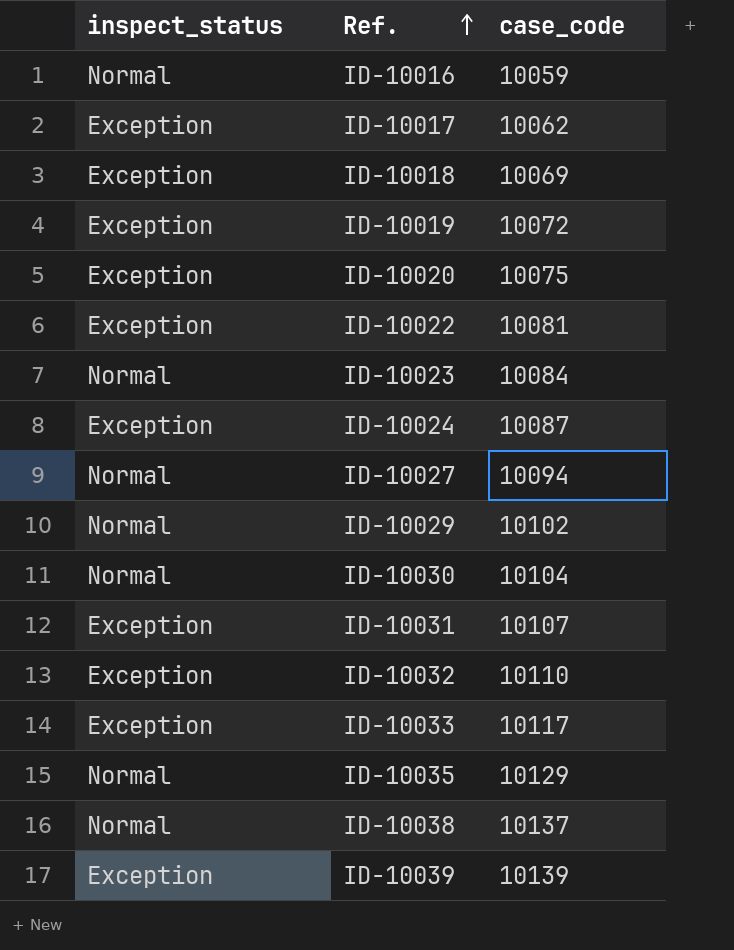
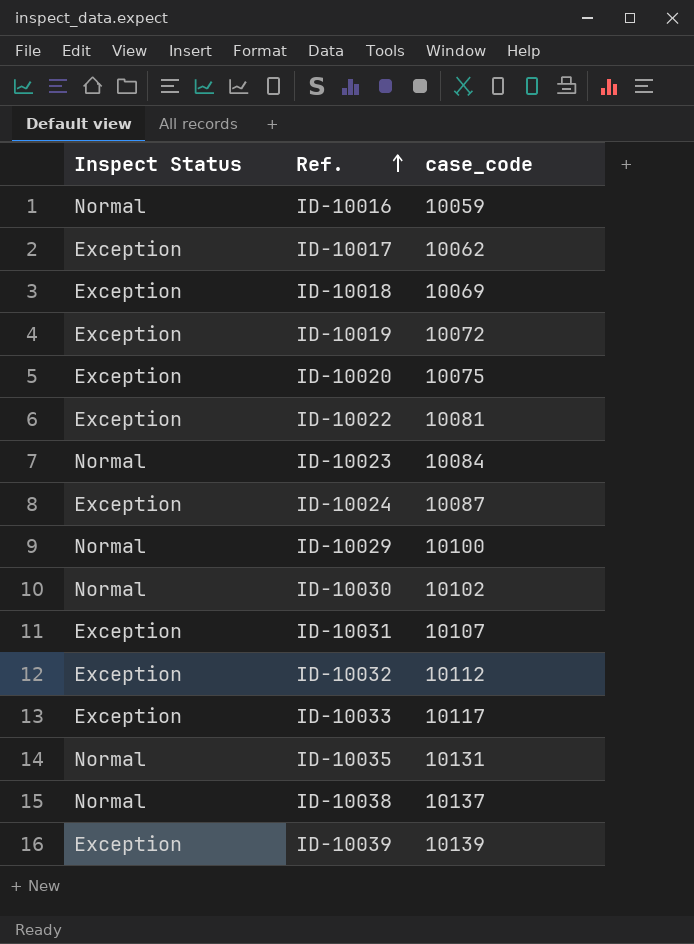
column name: inspect_status -> Inspect Status
row ID-10027: Normal | 10094 -> none
ID-10029 | case_code: 10102 -> 10100
ID-10030 | case_code: 10104 -> 10102
ID-10032 | case_code: 10110 -> 10112
ID-10035 | case_code: 10129 -> 10131

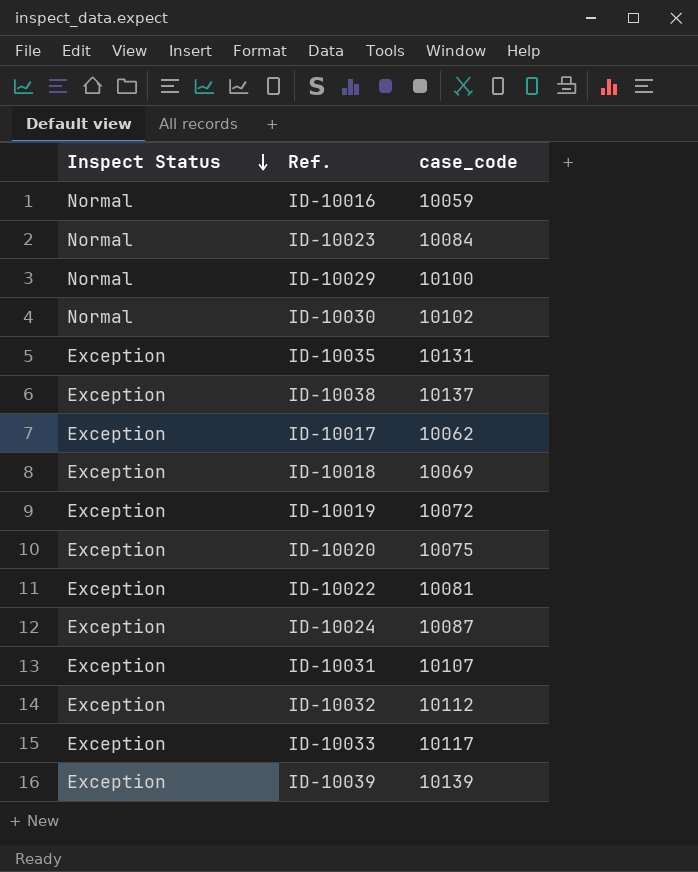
row order: Ref. ascending -> Inspect Status descending
ID-10035 | Inspect Status: Normal -> Exception
ID-10038 | Inspect Status: Normal -> Exception

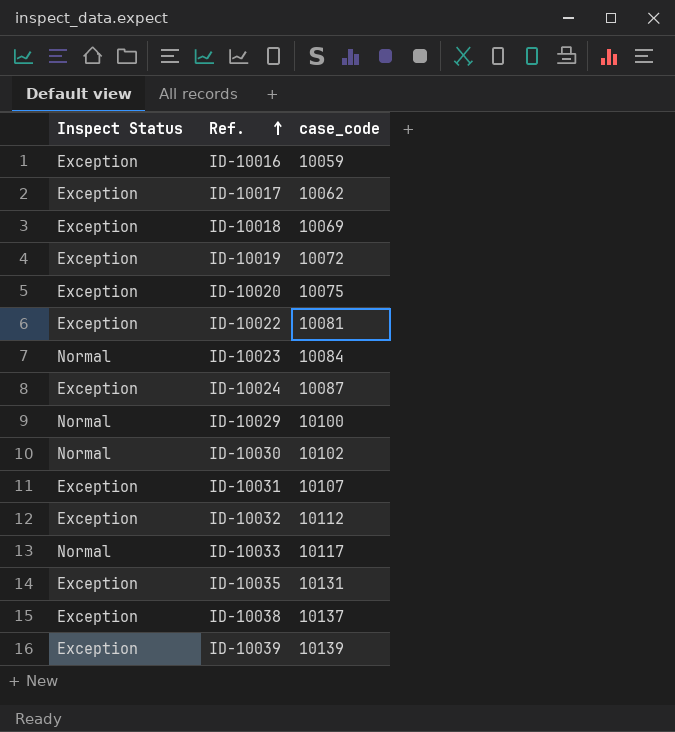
row order: Inspect Status descending -> Ref. ascending
ID-10016 | Inspect Status: Normal -> Exception
ID-10033 | Inspect Status: Exception -> Normal

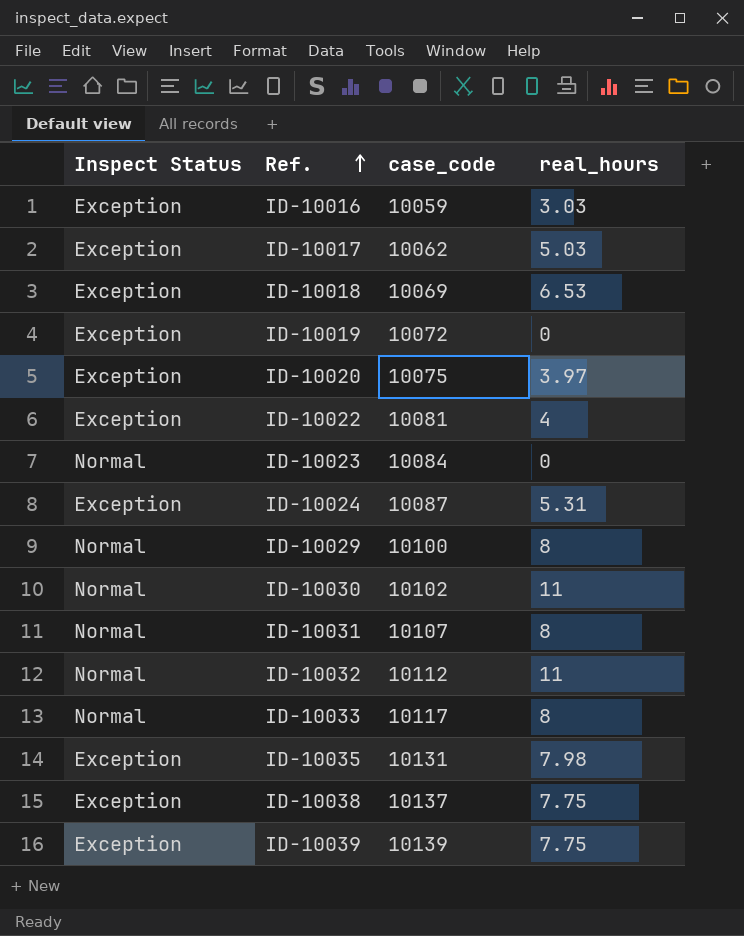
column real_hours | position: none -> 4
ID-10031 | Inspect Status: Exception -> Normal
ID-10032 | Inspect Status: Exception -> Normal

